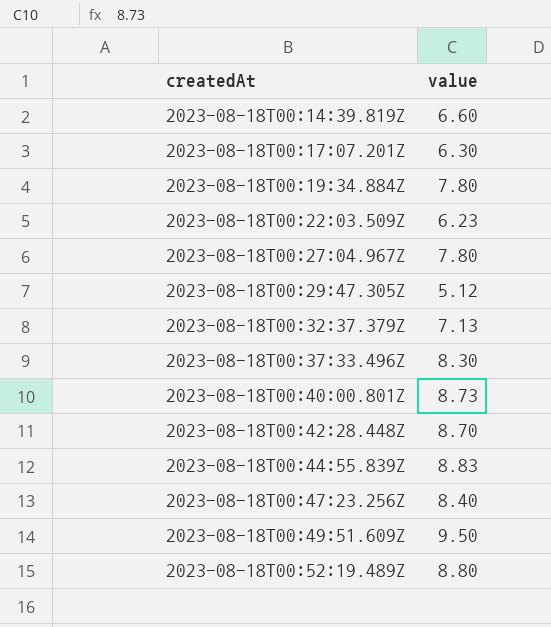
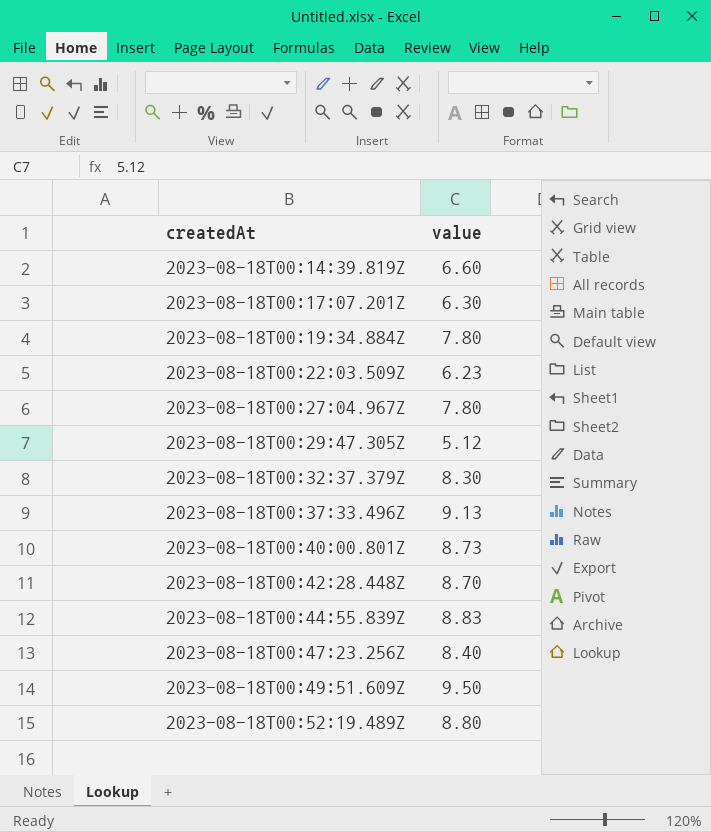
2023-08-18T00:32:37.379Z | value: 7.13 -> 8.30
2023-08-18T00:37:33.496Z | value: 8.30 -> 9.13

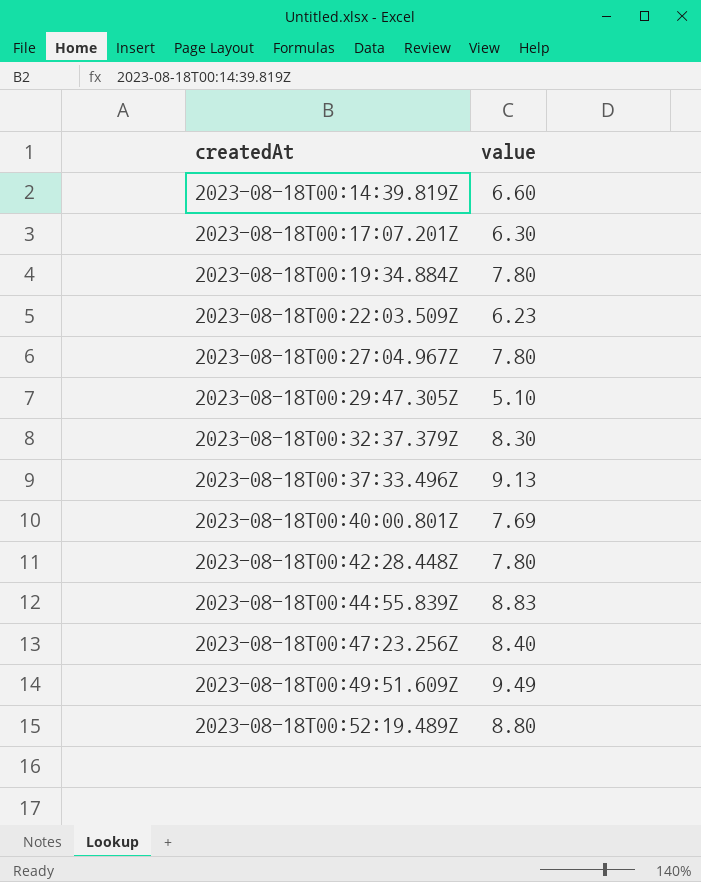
2023-08-18T00:29:47.305Z | value: 5.12 -> 5.10
2023-08-18T00:40:00.801Z | value: 8.73 -> 7.69
2023-08-18T00:42:28.448Z | value: 8.70 -> 7.80
2023-08-18T00:49:51.609Z | value: 9.50 -> 9.49

